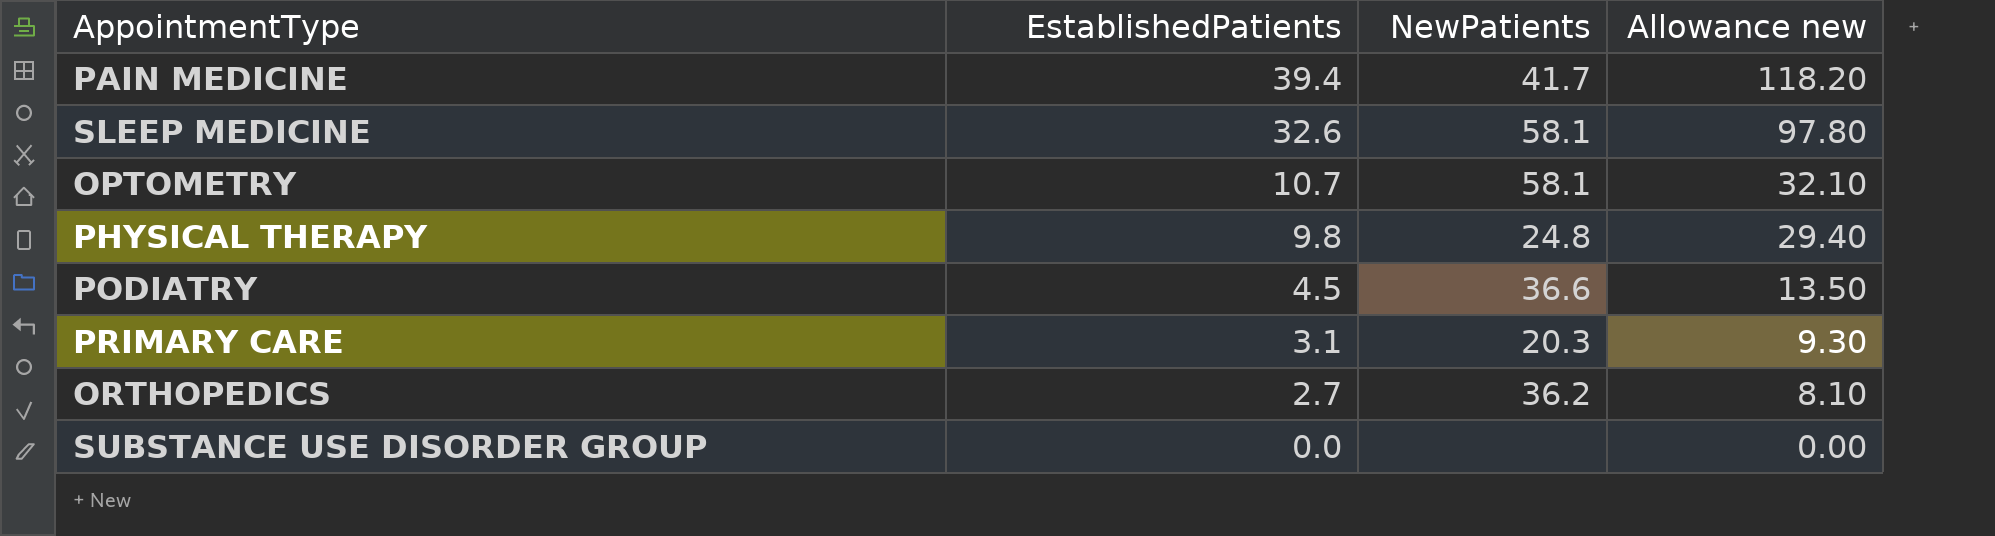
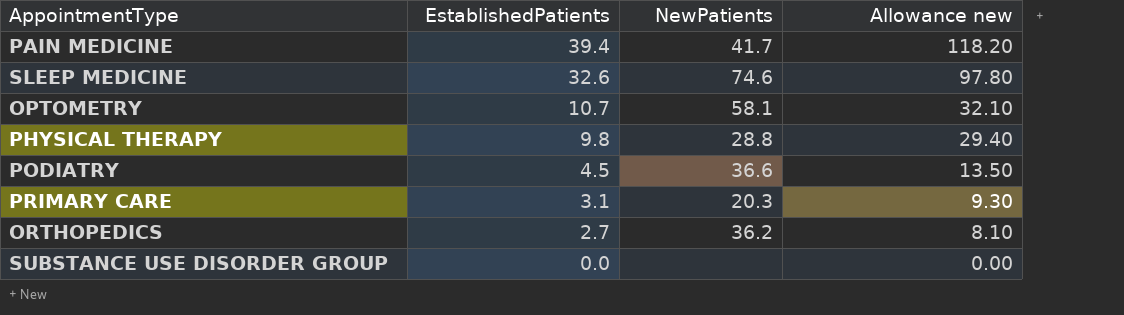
SLEEP MEDICINE | NewPatients: 58.1 -> 74.6
PHYSICAL THERAPY | NewPatients: 24.8 -> 28.8

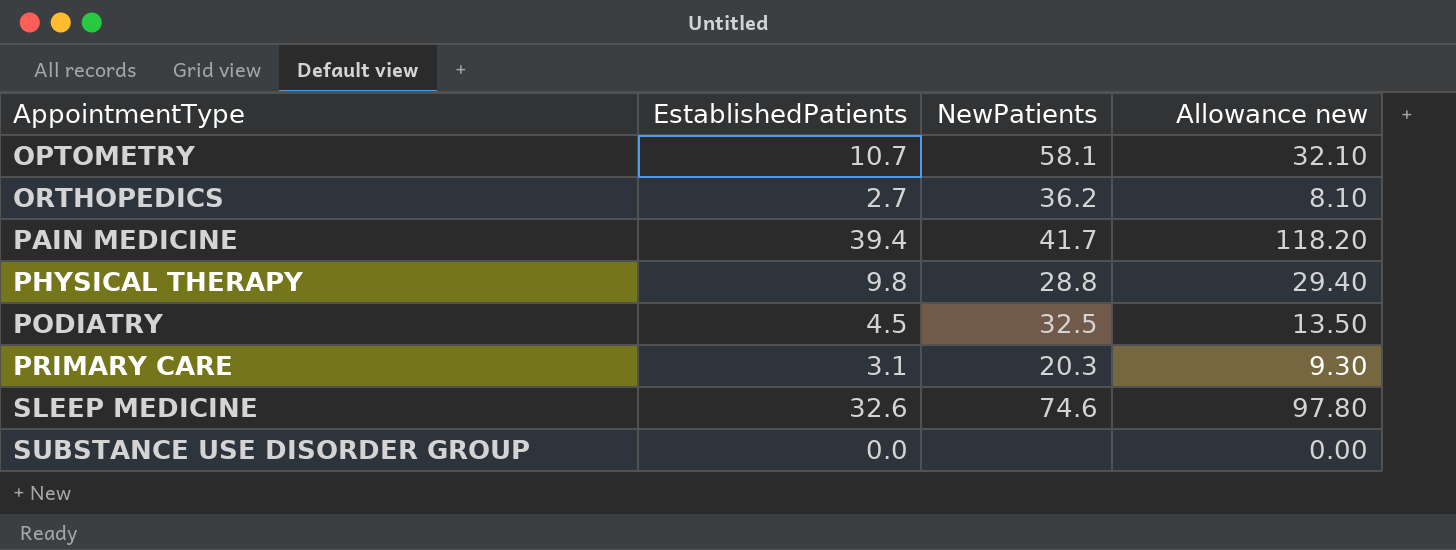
row order: EstablishedPatients descending -> AppointmentType ascending
PODIATRY | NewPatients: 36.6 -> 32.5

